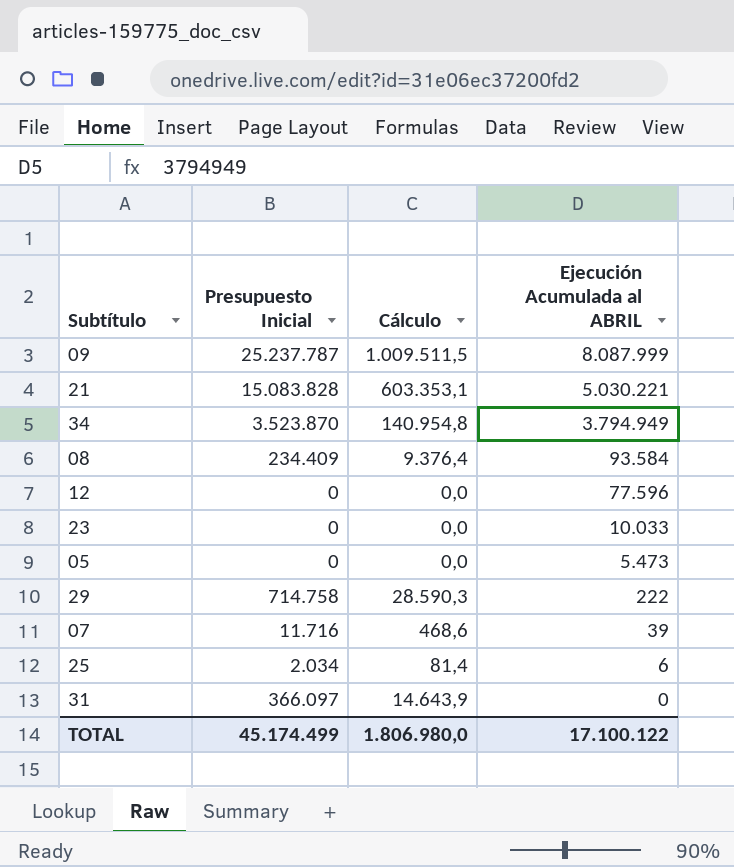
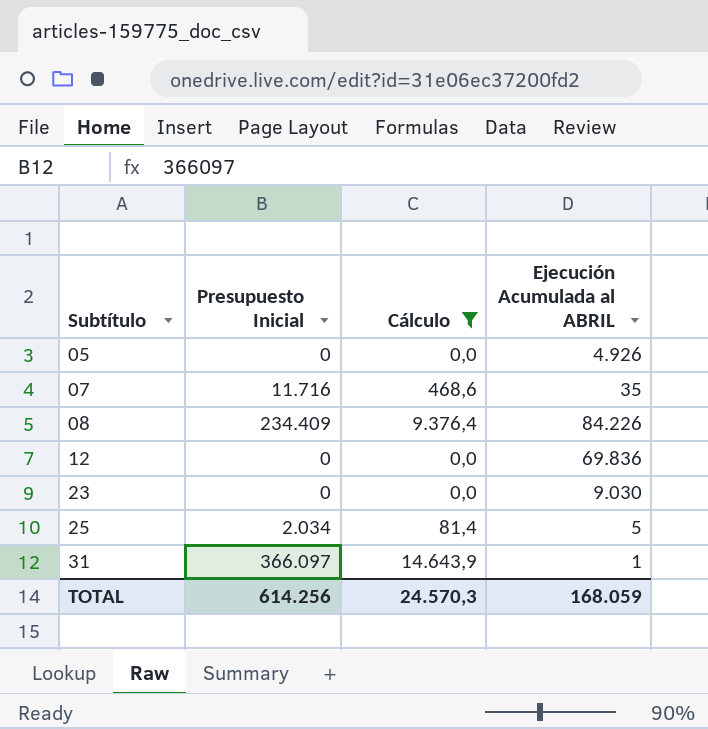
filter: none -> Cálculo <= 14.643,9
row order: Ejecución Acumulada al ABRIL descending -> Subtítulo ascending
05 | Ejecución Acumulada al ABRIL: 5.473 -> 4.926
07 | Ejecución Acumulada al ABRIL: 39 -> 35
08 | Ejecución Acumulada al ABRIL: 93.584 -> 84.226
12 | Ejecución Acumulada al ABRIL: 77.596 -> 69.836
23 | Ejecución Acumulada al ABRIL: 10.033 -> 9.030
25 | Ejecución Acumulada al ABRIL: 6 -> 5
31 | Ejecución Acumulada al ABRIL: 0 -> 1
TOTAL | Presupuesto Inicial: 45.174.499 -> 614.256
TOTAL | Cálculo: 1.806.980,0 -> 24.570,3
TOTAL | Ejecución Acumulada al ABRIL: 17.100.122 -> 168.059

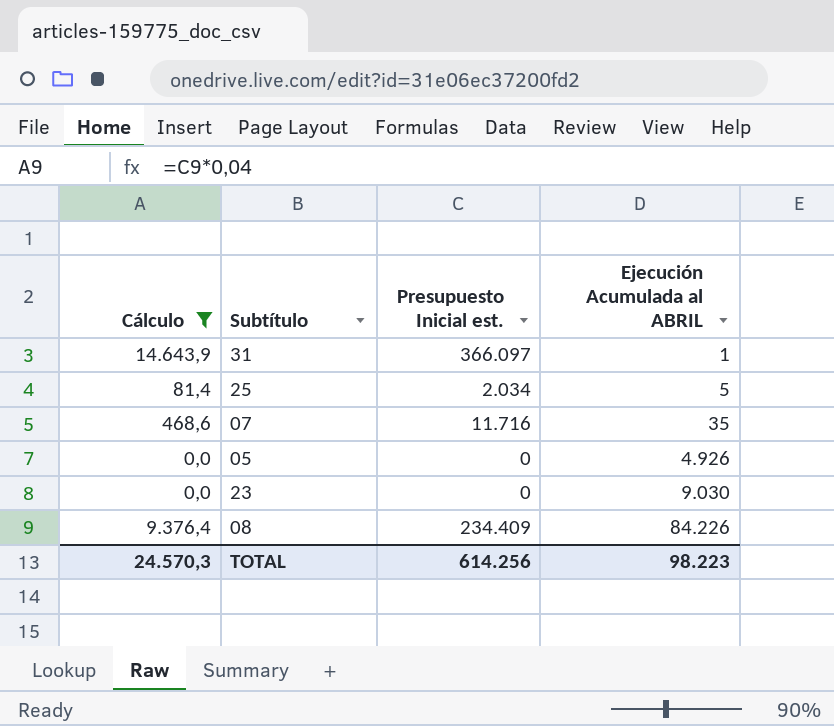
row order: Subtítulo ascending -> Ejecución Acumulada al ABRIL ascending
column Cálculo | position: 3 -> 1
column name: Presupuesto Inicial -> Presupuesto Inicial est.
row 12: 0 | 0,0 | 69.836 -> none
TOTAL | Ejecución Acumulada al ABRIL: 168.059 -> 98.223

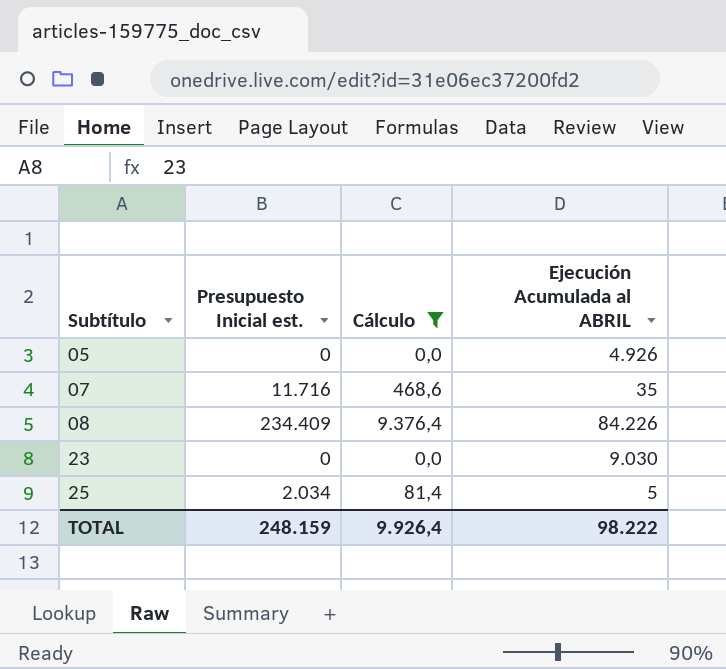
row order: Ejecución Acumulada al ABRIL ascending -> Subtítulo ascending
column Cálculo | position: 1 -> 3
row 31: 14.643,9 | 366.097 | 1 -> none
TOTAL | Presupuesto Inicial est.: 614.256 -> 248.159
TOTAL | Cálculo: 24.570,3 -> 9.926,4
TOTAL | Ejecución Acumulada al ABRIL: 98.223 -> 98.222

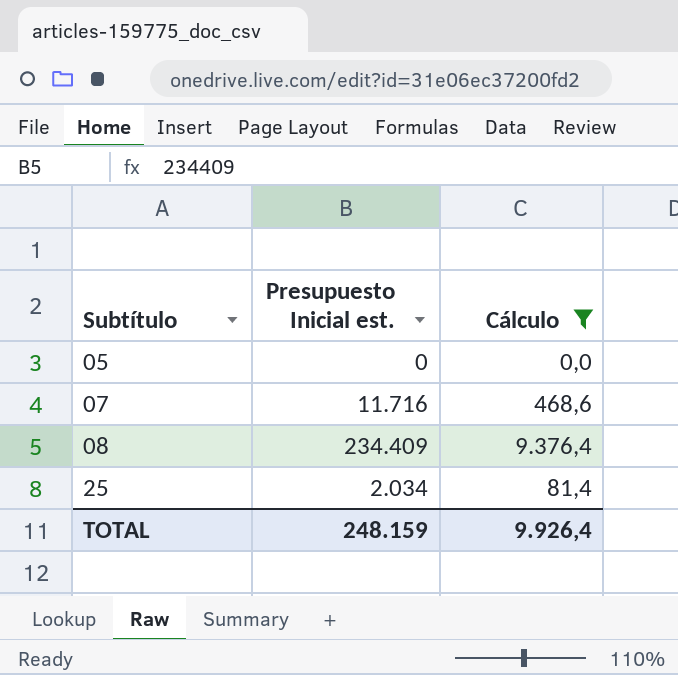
column Ejecución Acumulada al ABRIL | position: 4 -> none
row 23: 0 | 0,0 | 9.030 -> none

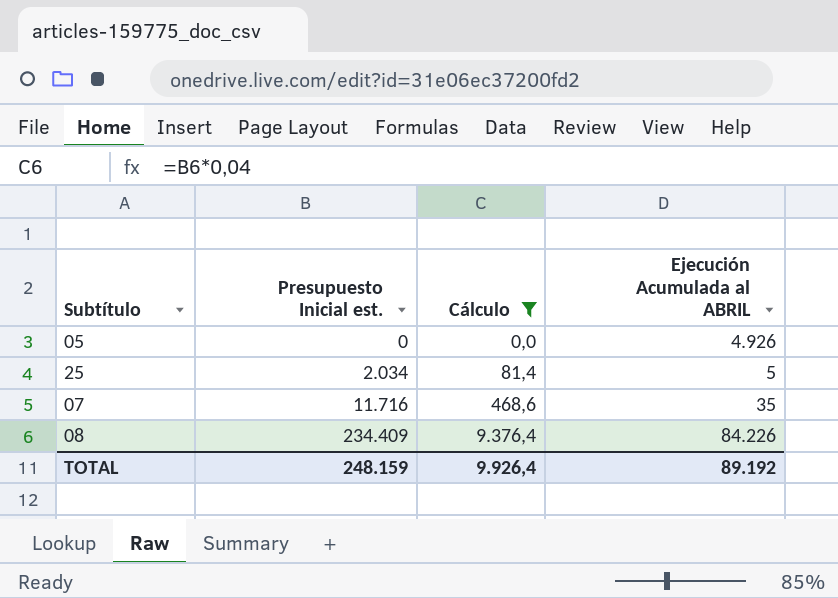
row order: Subtítulo ascending -> Presupuesto Inicial est. ascending
column Ejecución Acumulada al ABRIL | position: none -> 4

